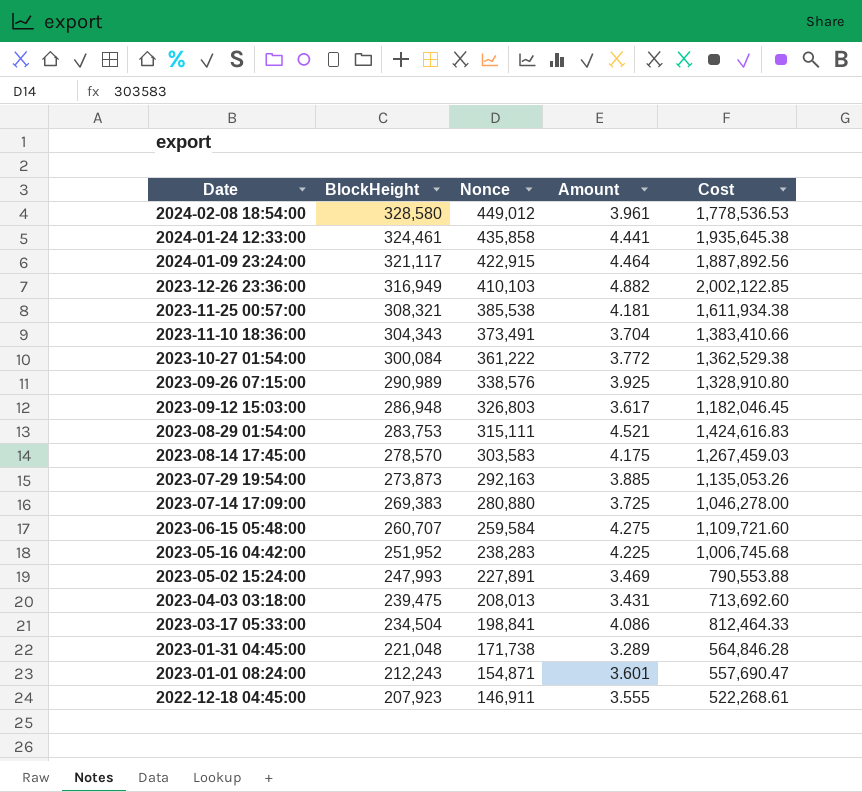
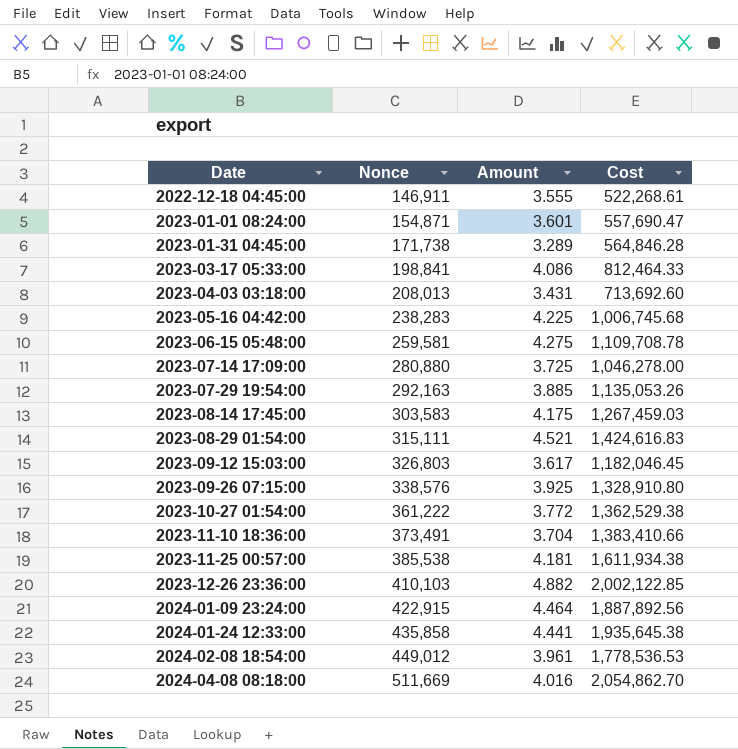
row order: Date descending -> Date ascending
column BlockHeight | position: 2 -> none
row 2023-05-02 15:24:00: 247,993 | 227,891 | 3.469 | 790,553.88 -> none
2023-06-15 05:48:00 | Nonce: 259,584 -> 259,581
2023-06-15 05:48:00 | Cost: 1,109,721.60 -> 1,109,708.78
row 2024-04-08 08:18:00: none -> 511,669 | 4.016 | 2,054,862.70

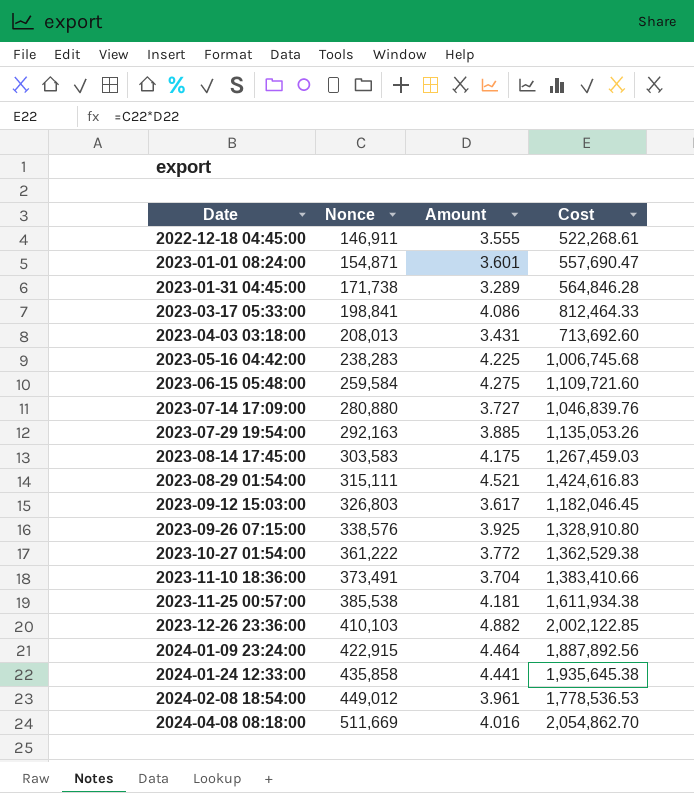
2023-06-15 05:48:00 | Nonce: 259,581 -> 259,584
2023-06-15 05:48:00 | Cost: 1,109,708.78 -> 1,109,721.60
2023-07-14 17:09:00 | Amount: 3.725 -> 3.727
2023-07-14 17:09:00 | Cost: 1,046,278.00 -> 1,046,839.76

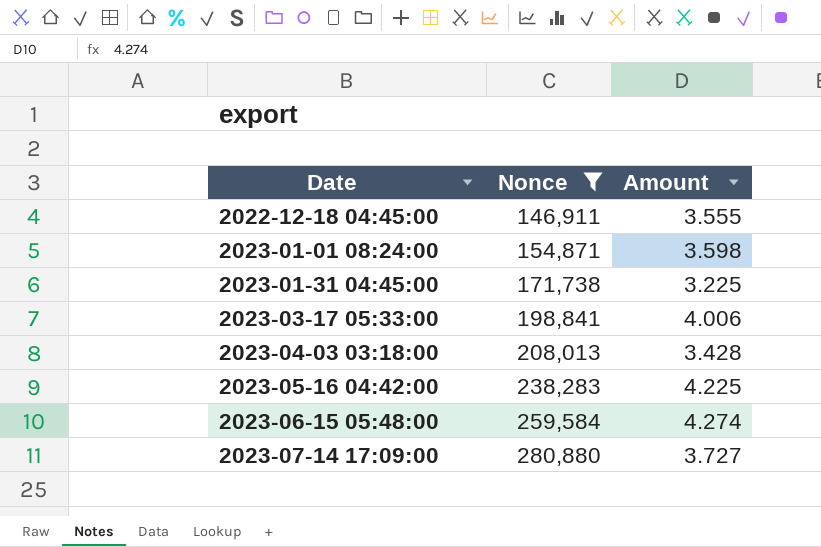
filter: none -> Nonce <= 280,880
column Cost | formula: [Nonce] * [Amount] -> none
2023-01-01 08:24:00 | Amount: 3.601 -> 3.598
2023-01-31 04:45:00 | Amount: 3.289 -> 3.225
2023-03-17 05:33:00 | Amount: 4.086 -> 4.006
2023-04-03 03:18:00 | Amount: 3.431 -> 3.428
2023-06-15 05:48:00 | Amount: 4.275 -> 4.274

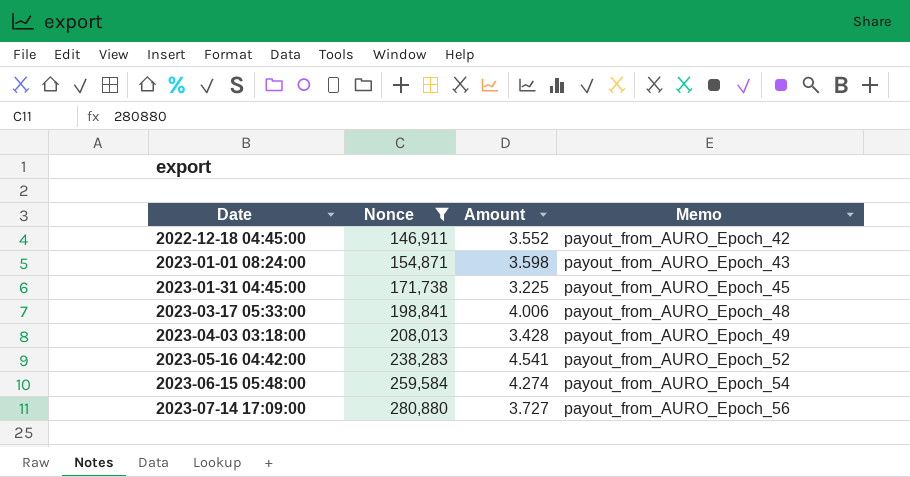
column Memo | position: none -> 4
2022-12-18 04:45:00 | Amount: 3.555 -> 3.552
2023-05-16 04:42:00 | Amount: 4.225 -> 4.541

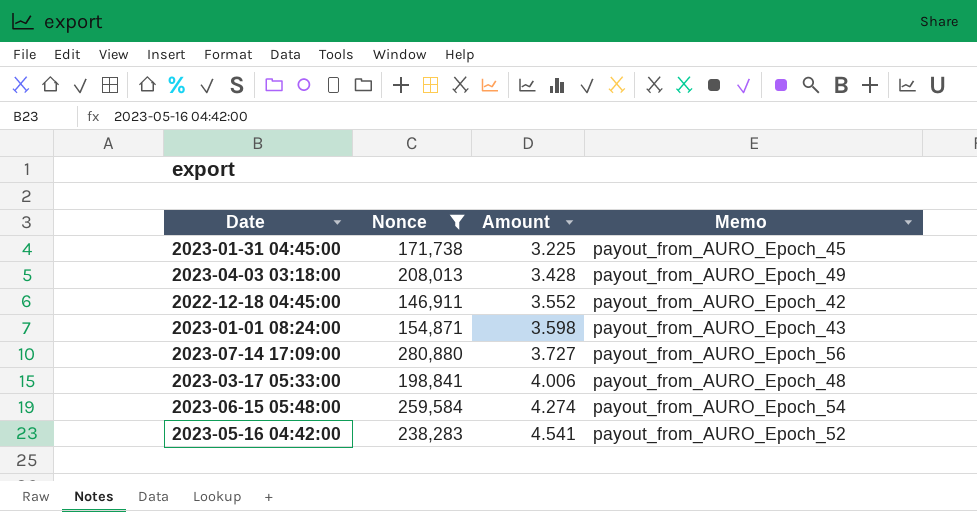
row order: Date ascending -> Amount ascending

